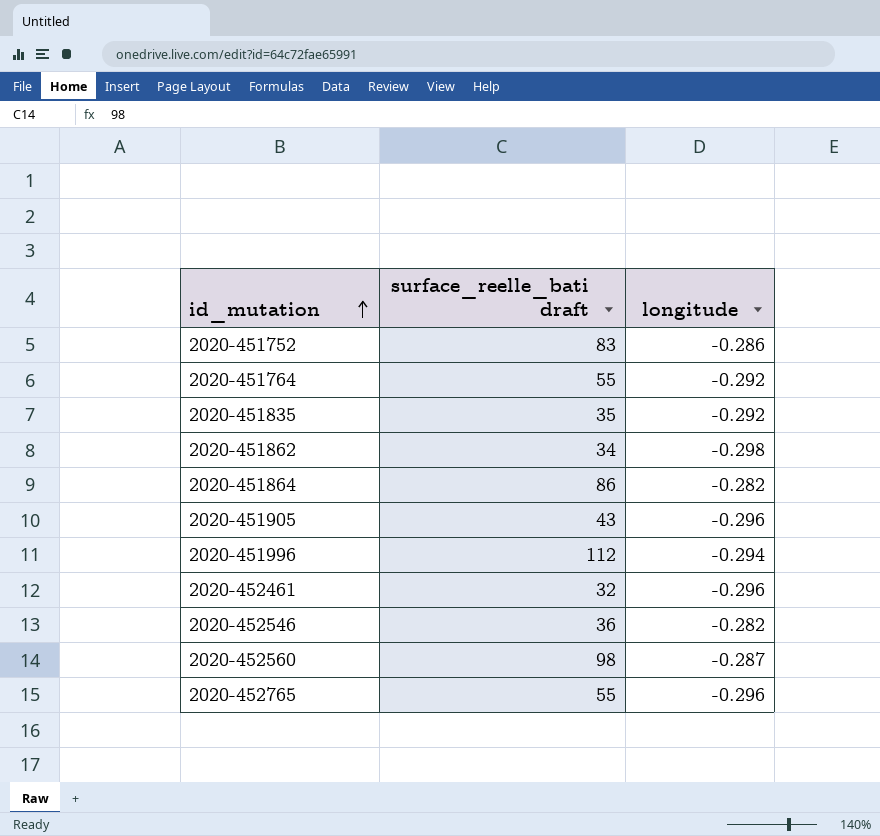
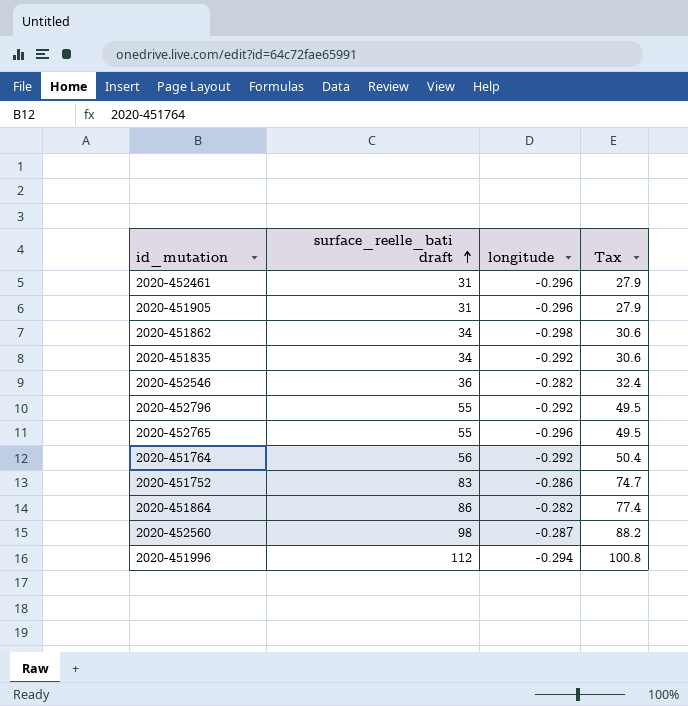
row order: id_mutation ascending -> surface_reelle_bati draft ascending
column Tax | formula: none -> [surface_reelle_bati draft] * 0.9
2020-452461 | surface_reelle_bati draft: 32 -> 31
2020-451905 | surface_reelle_bati draft: 43 -> 31
2020-451835 | surface_reelle_bati draft: 35 -> 34
row 2020-452796: none -> 55 | -0.292 | 49.5
2020-451764 | surface_reelle_bati draft: 55 -> 56

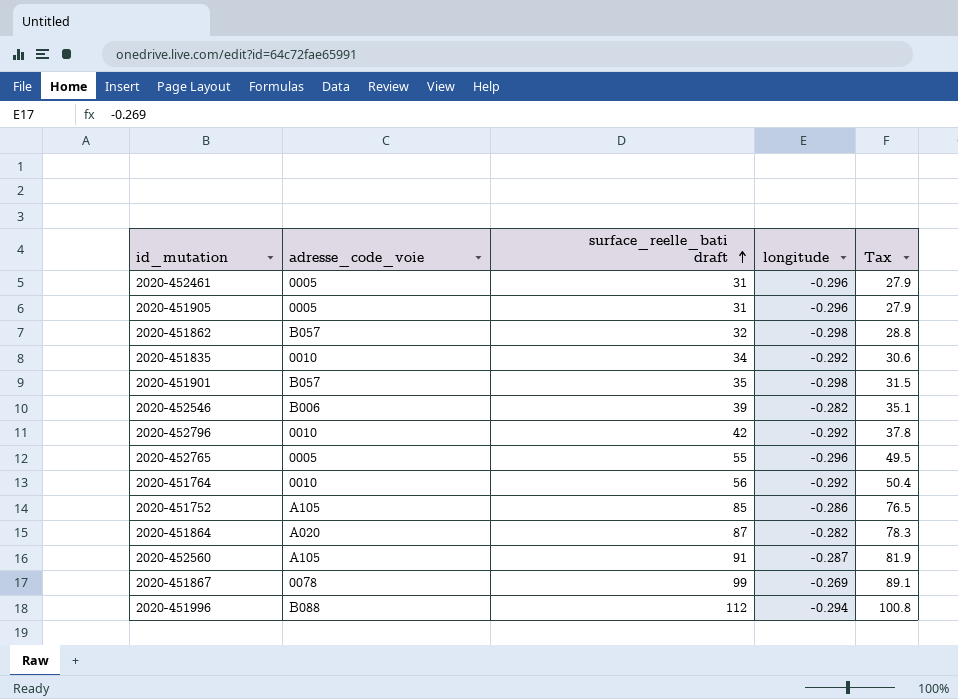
column adresse_code_voie | position: none -> 2
2020-451862 | surface_reelle_bati draft: 34 -> 32
2020-451862 | Tax: 30.6 -> 28.8
row 2020-451901: none -> B057 | 35 | -0.298 | 31.5
2020-452546 | surface_reelle_bati draft: 36 -> 39
2020-452546 | Tax: 32.4 -> 35.1
2020-452796 | surface_reelle_bati draft: 55 -> 42
2020-452796 | Tax: 49.5 -> 37.8
2020-451752 | surface_reelle_bati draft: 83 -> 85
2020-451752 | Tax: 74.7 -> 76.5
2020-451864 | surface_reelle_bati draft: 86 -> 87
2020-451864 | Tax: 77.4 -> 78.3
2020-452560 | surface_reelle_bati draft: 98 -> 91
2020-452560 | Tax: 88.2 -> 81.9
row 2020-451867: none -> 0078 | 99 | -0.269 | 89.1

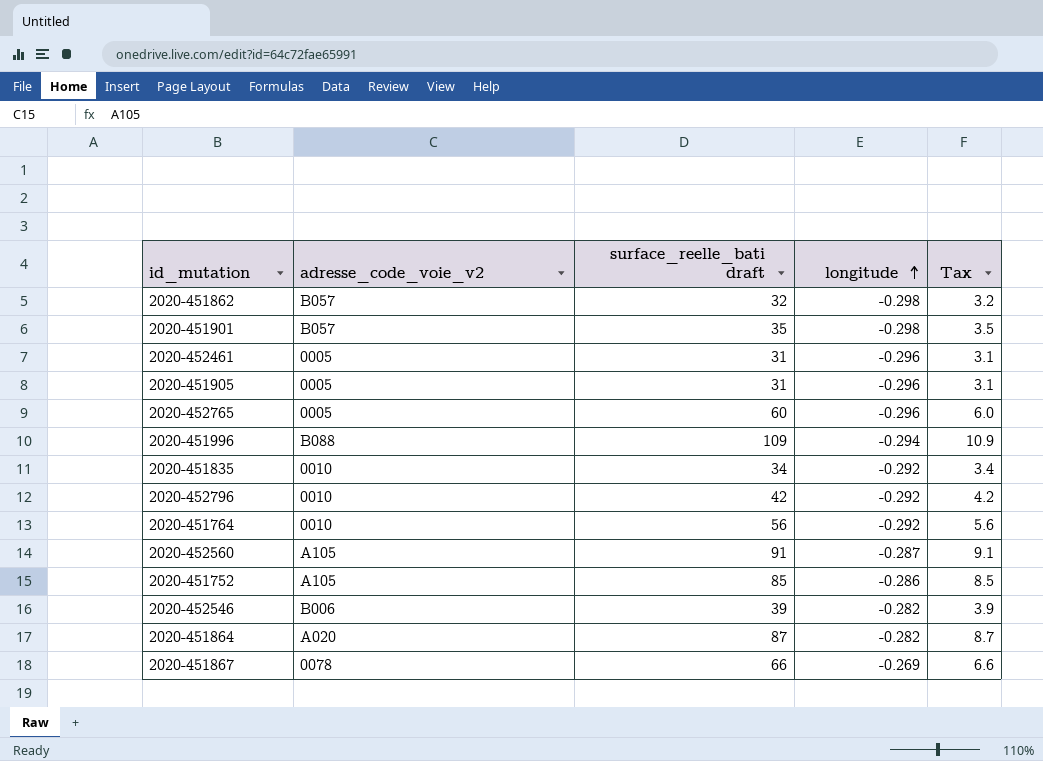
row order: surface_reelle_bati draft ascending -> longitude ascending
column name: adresse_code_voie -> adresse_code_voie_v2
column Tax | formula: [surface_reelle_bati draft] * 0.9 -> [surface_reelle_bati draft] * 0.1
2020-452765 | surface_reelle_bati draft: 55 -> 60
2020-451996 | surface_reelle_bati draft: 112 -> 109
2020-451867 | surface_reelle_bati draft: 99 -> 66

